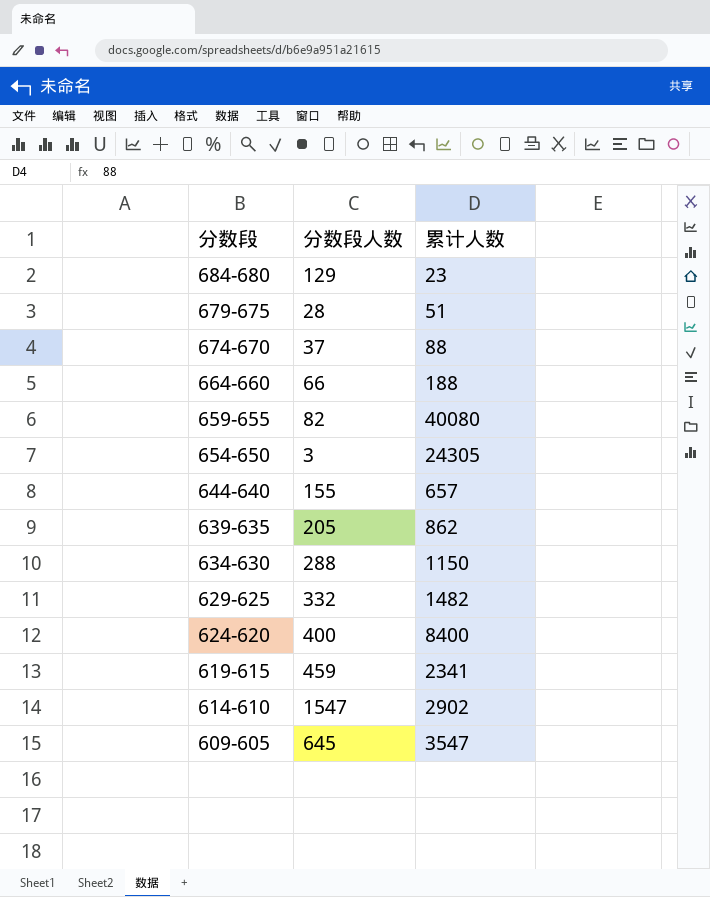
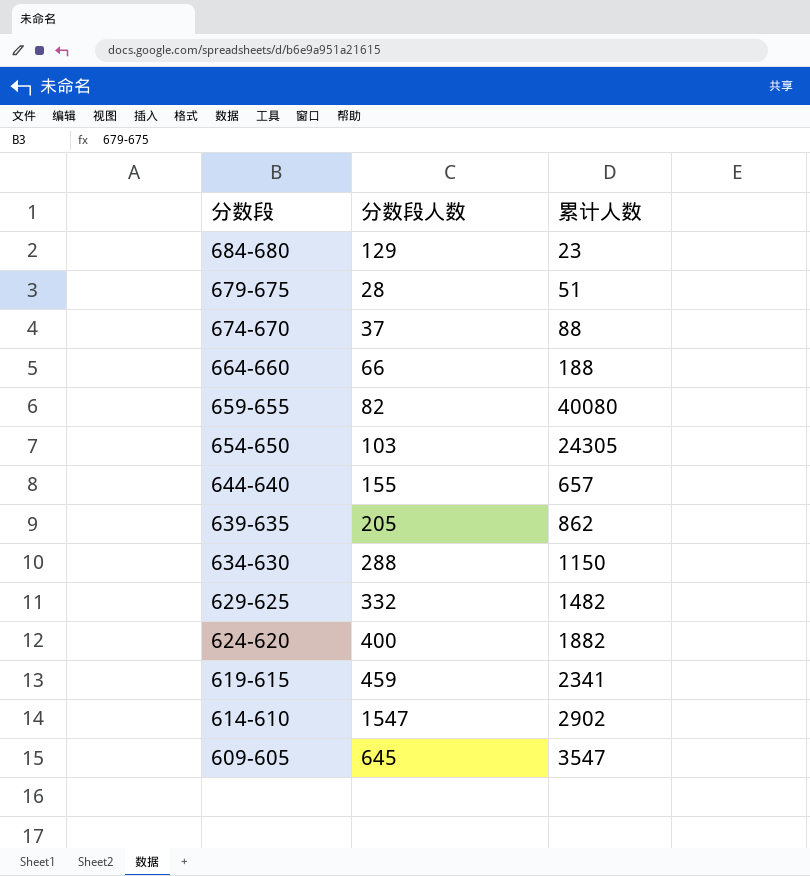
654-650 | 分数段人数: 3 -> 103
624-620 | 累计人数: 8400 -> 1882

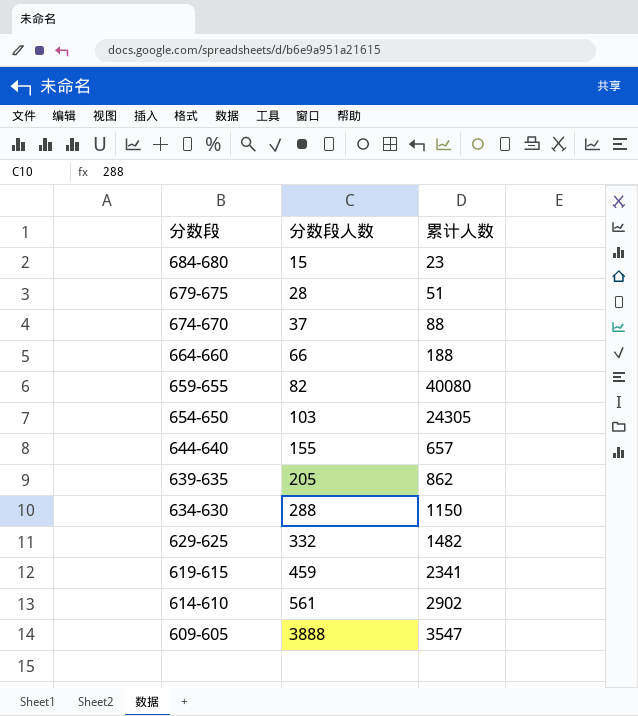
row 624-620: 400 | 1882 -> none
684-680 | 分数段人数: 129 -> 15
614-610 | 分数段人数: 1547 -> 561
609-605 | 分数段人数: 645 -> 3888

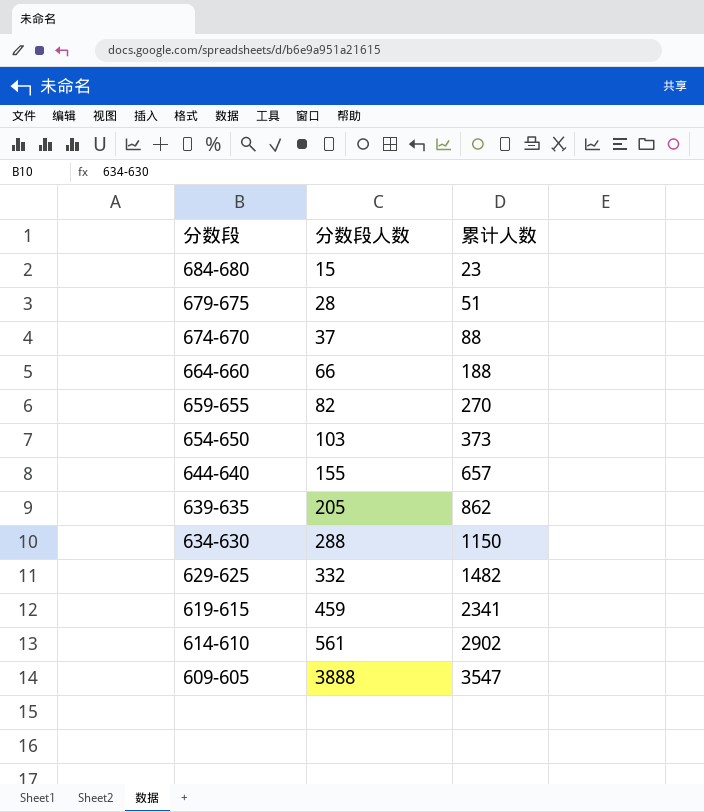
659-655 | 累计人数: 40080 -> 270
654-650 | 累计人数: 24305 -> 373

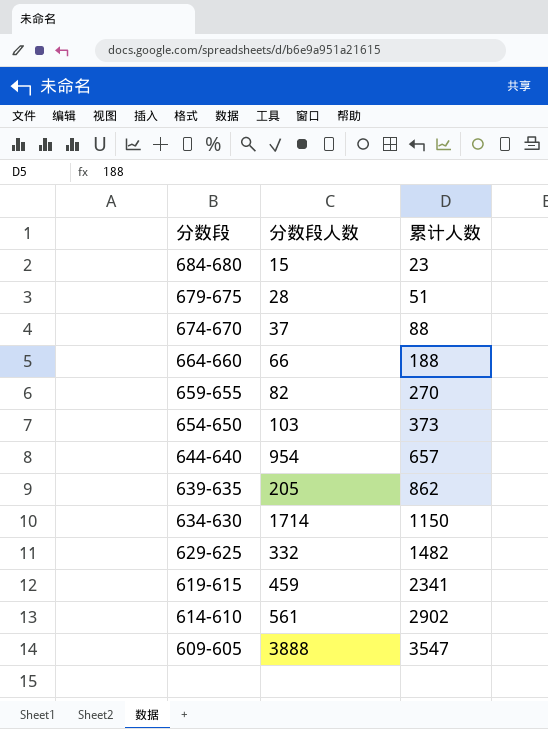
644-640 | 分数段人数: 155 -> 954
634-630 | 分数段人数: 288 -> 1714

